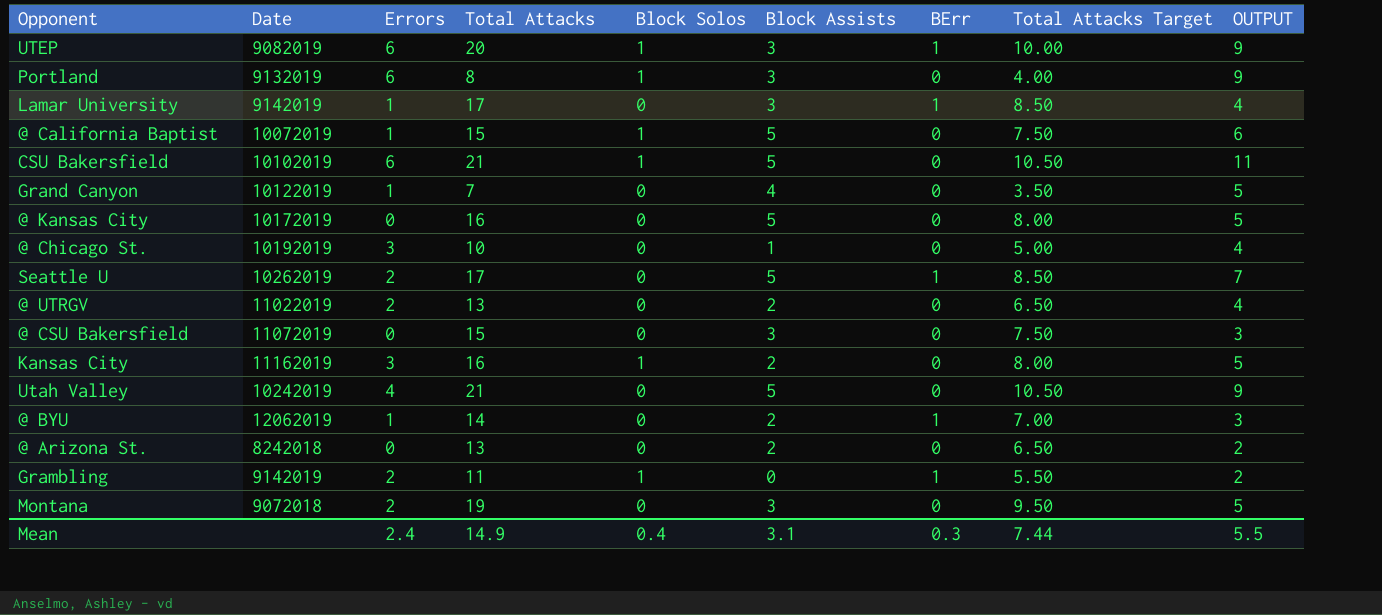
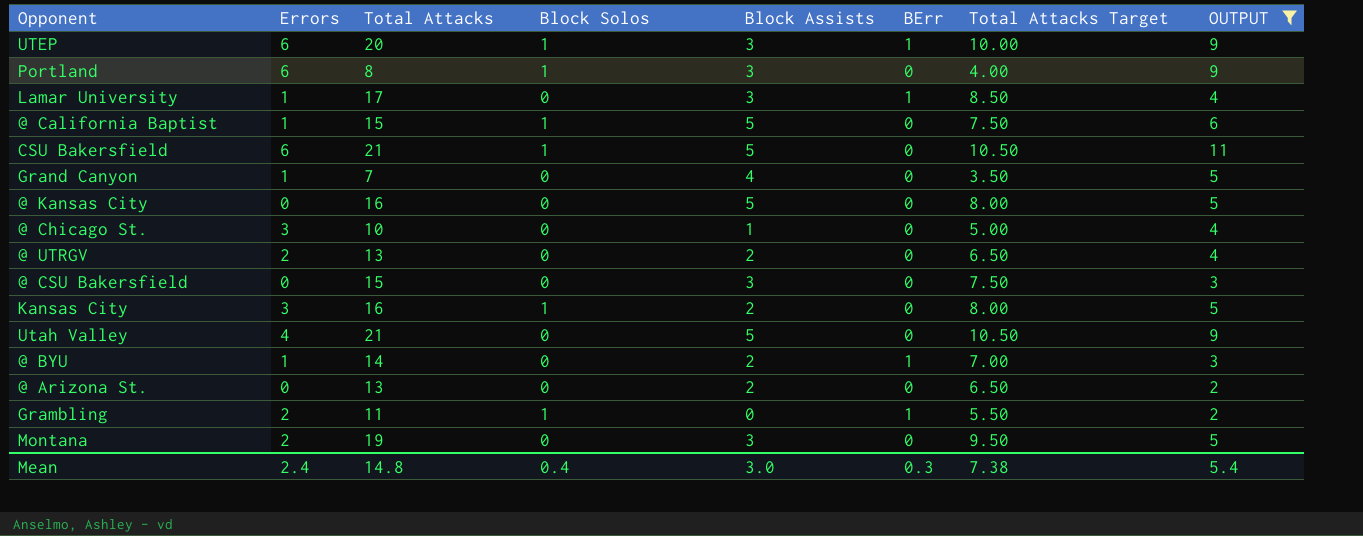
filter: none -> OUTPUT != 7
column Date | position: 2 -> none
Mean | Total Attacks: 14.9 -> 14.8
Mean | Block Assists: 3.1 -> 3.0
Mean | Total Attacks Target: 7.44 -> 7.38
Mean | OUTPUT: 5.5 -> 5.4

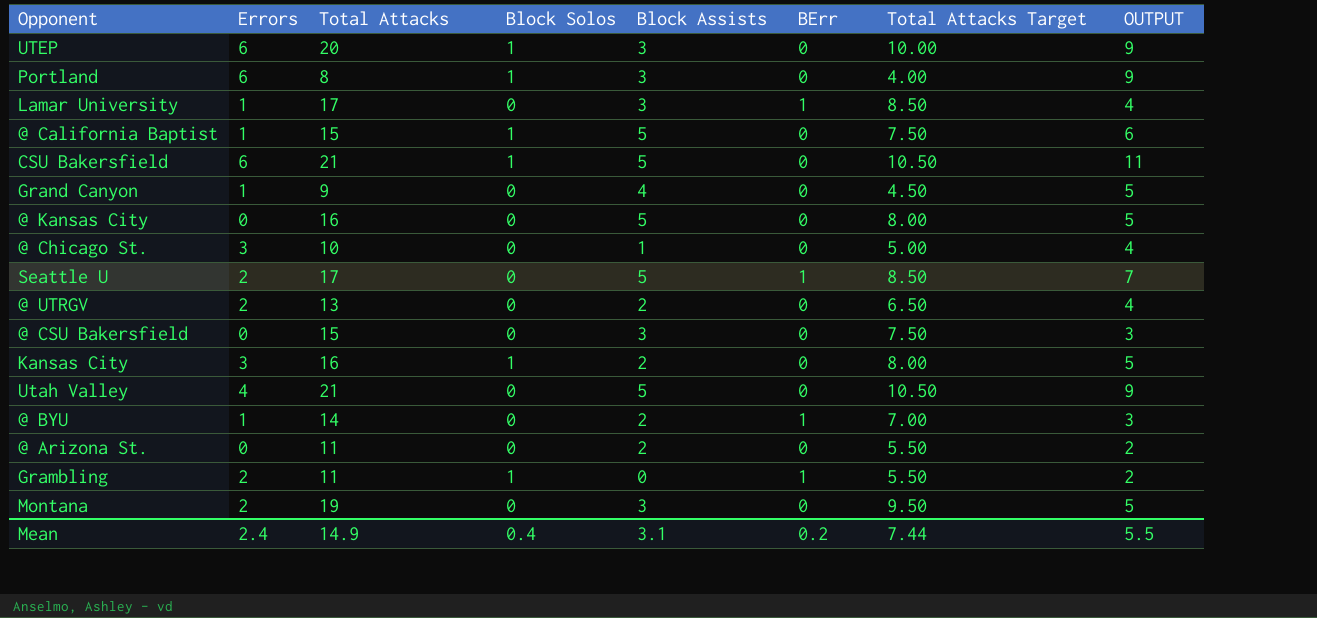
filter: OUTPUT != 7 -> none
UTEP | BErr: 1 -> 0
Grand Canyon | Total Attacks: 7 -> 9
Grand Canyon | Total Attacks Target: 3.50 -> 4.50
@ Arizona St. | Total Attacks: 13 -> 11
@ Arizona St. | Total Attacks Target: 6.50 -> 5.50
Mean | Total Attacks: 14.8 -> 14.9
Mean | Block Assists: 3.0 -> 3.1
Mean | BErr: 0.3 -> 0.2
Mean | Total Attacks Target: 7.38 -> 7.44
Mean | OUTPUT: 5.4 -> 5.5

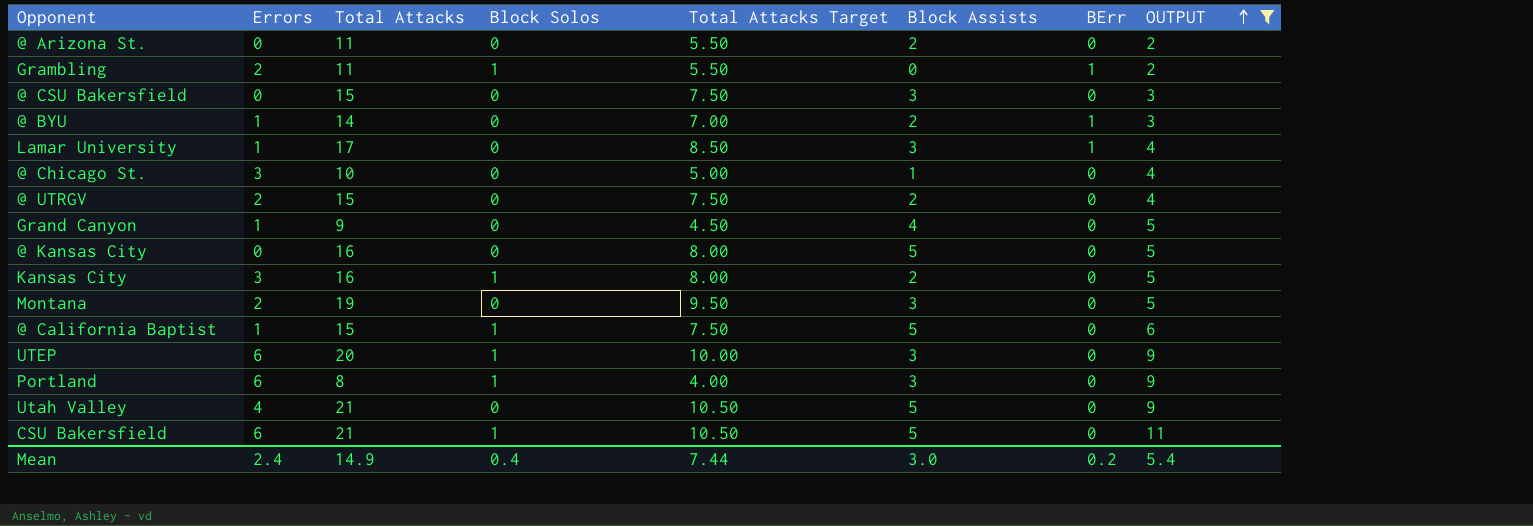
filter: none -> OUTPUT != 7
row order: none -> OUTPUT ascending
column Total Attacks Target | position: 7 -> 5
@ UTRGV | Total Attacks: 13 -> 15
@ UTRGV | Total Attacks Target: 6.50 -> 7.50
Mean | Block Assists: 3.1 -> 3.0
Mean | OUTPUT: 5.5 -> 5.4

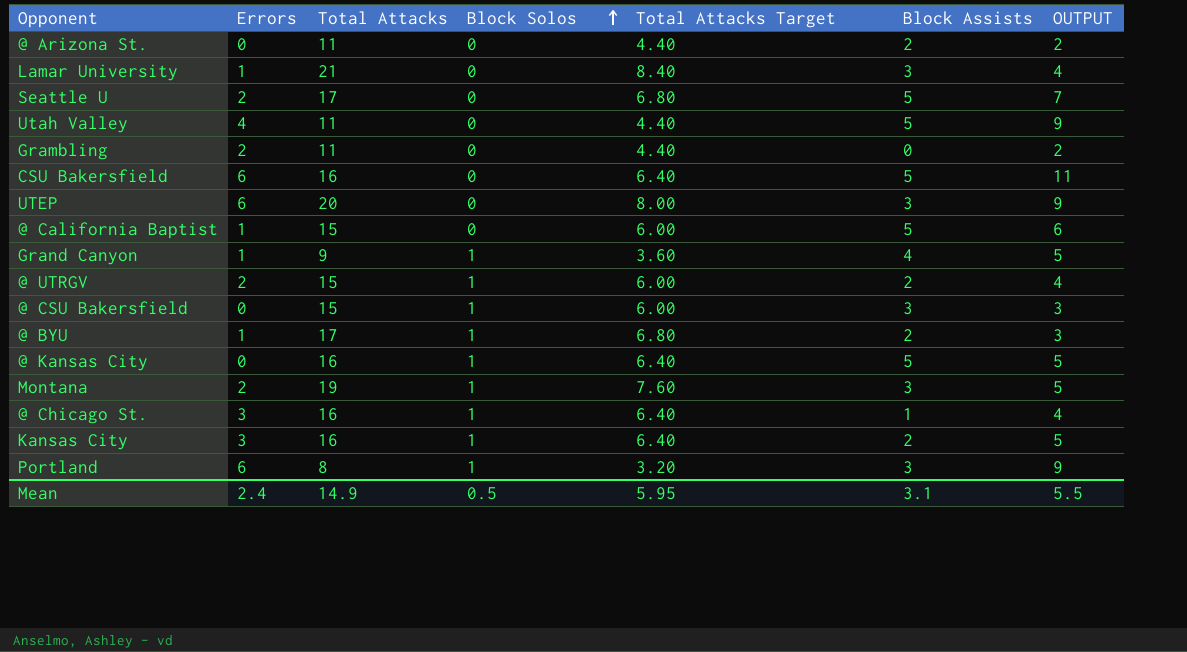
filter: OUTPUT != 7 -> none
row order: OUTPUT ascending -> Block Solos ascending
column BErr | position: 7 -> none
column Total Attacks Target | formula: [Total Attacks] * 0.5 -> [Total Attacks] * 0.4
Lamar University | Total Attacks: 17 -> 21
Utah Valley | Total Attacks: 21 -> 11
Grambling | Block Solos: 1 -> 0
CSU Bakersfield | Total Attacks: 21 -> 16
CSU Bakersfield | Block Solos: 1 -> 0
UTEP | Block Solos: 1 -> 0
@ California Baptist | Block Solos: 1 -> 0
Grand Canyon | Block Solos: 0 -> 1
@ UTRGV | Block Solos: 0 -> 1
@ CSU Bakersfield | Block Solos: 0 -> 1
@ BYU | Total Attacks: 14 -> 17
@ BYU | Block Solos: 0 -> 1
@ Kansas City | Block Solos: 0 -> 1
Montana | Block Solos: 0 -> 1
@ Chicago St. | Total Attacks: 10 -> 16
@ Chicago St. | Block Solos: 0 -> 1
Mean | Block Solos: 0.4 -> 0.5
Mean | Total Attacks Target: 7.44 -> 5.95
Mean | Block Assists: 3.0 -> 3.1
Mean | OUTPUT: 5.4 -> 5.5

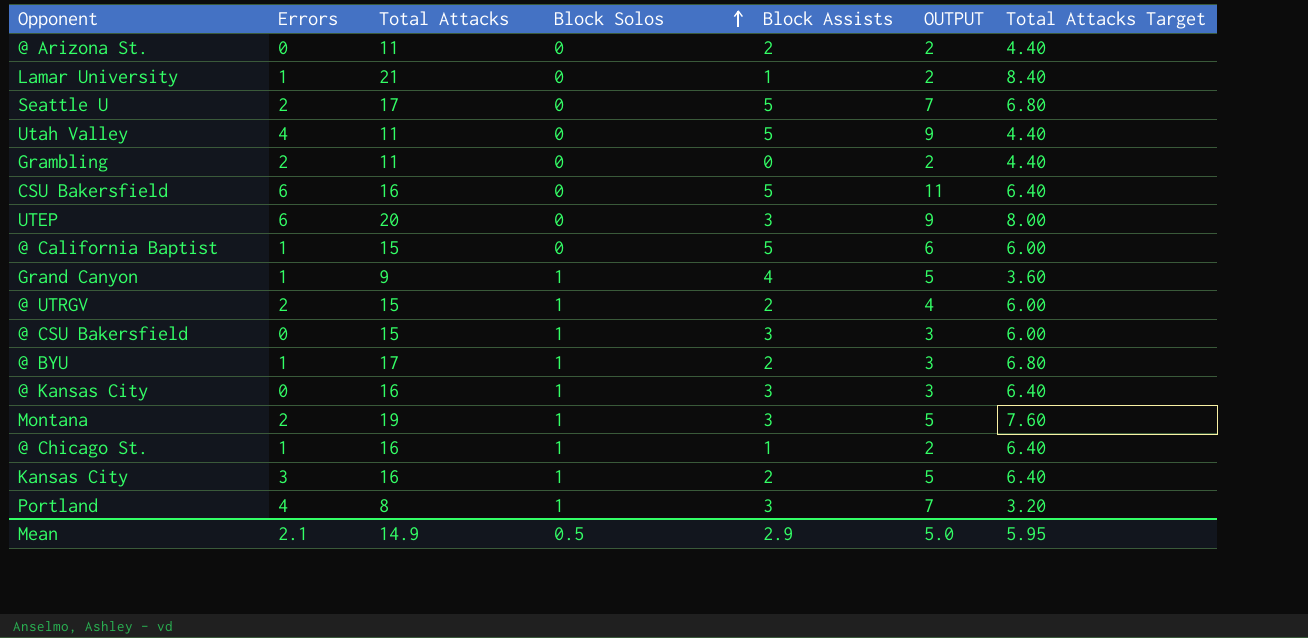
column Total Attacks Target | position: 5 -> 7
Lamar University | Block Assists: 3 -> 1
Lamar University | OUTPUT: 4 -> 2
@ Kansas City | Block Assists: 5 -> 3
@ Kansas City | OUTPUT: 5 -> 3
@ Chicago St. | Errors: 3 -> 1
@ Chicago St. | OUTPUT: 4 -> 2
Portland | Errors: 6 -> 4
Portland | OUTPUT: 9 -> 7
Mean | Errors: 2.4 -> 2.1
Mean | Block Assists: 3.1 -> 2.9
Mean | OUTPUT: 5.5 -> 5.0

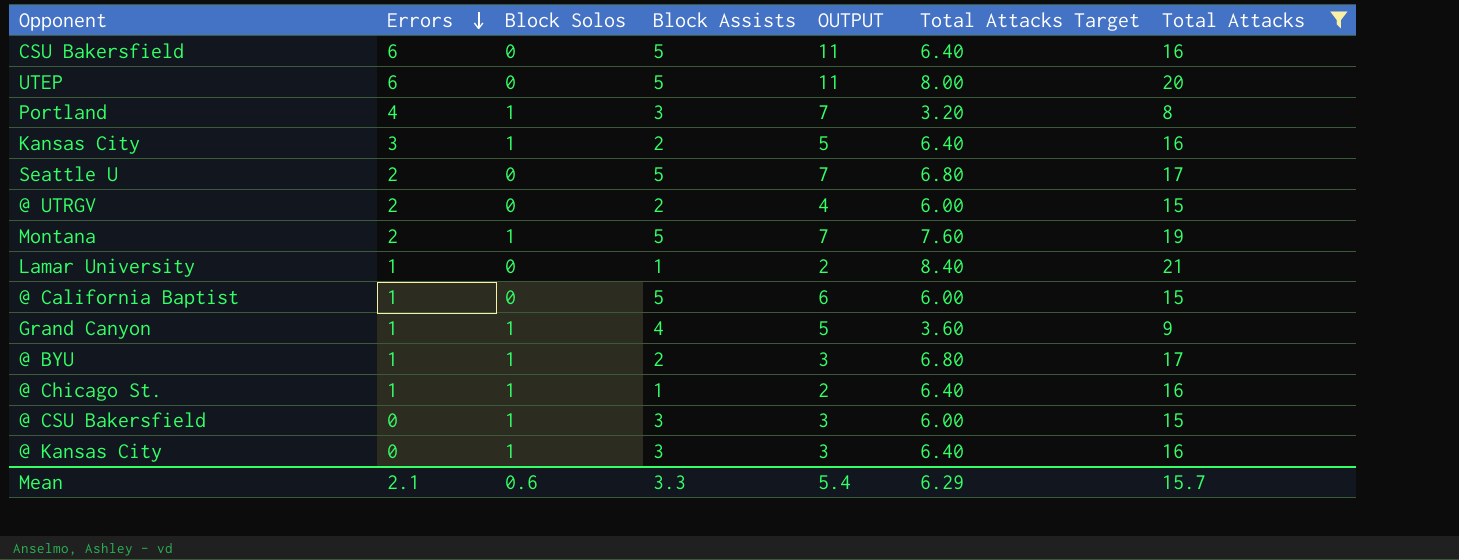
filter: none -> Total Attacks != 11
row order: Block Solos ascending -> Errors descending
column Total Attacks | position: 3 -> 7
UTEP | Block Assists: 3 -> 5
UTEP | OUTPUT: 9 -> 11
@ UTRGV | Block Solos: 1 -> 0
Montana | Block Assists: 3 -> 5
Montana | OUTPUT: 5 -> 7
Mean | Block Solos: 0.5 -> 0.6
Mean | Block Assists: 2.9 -> 3.3
Mean | OUTPUT: 5.0 -> 5.4
Mean | Total Attacks Target: 5.95 -> 6.29
Mean | Total Attacks: 14.9 -> 15.7

